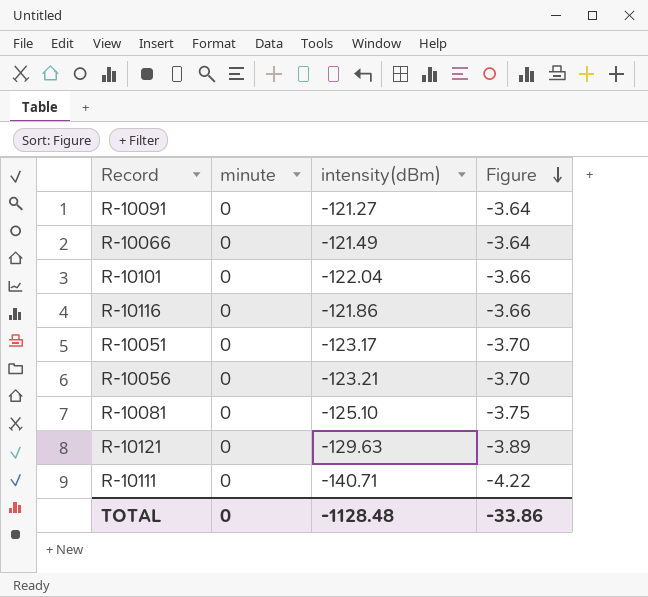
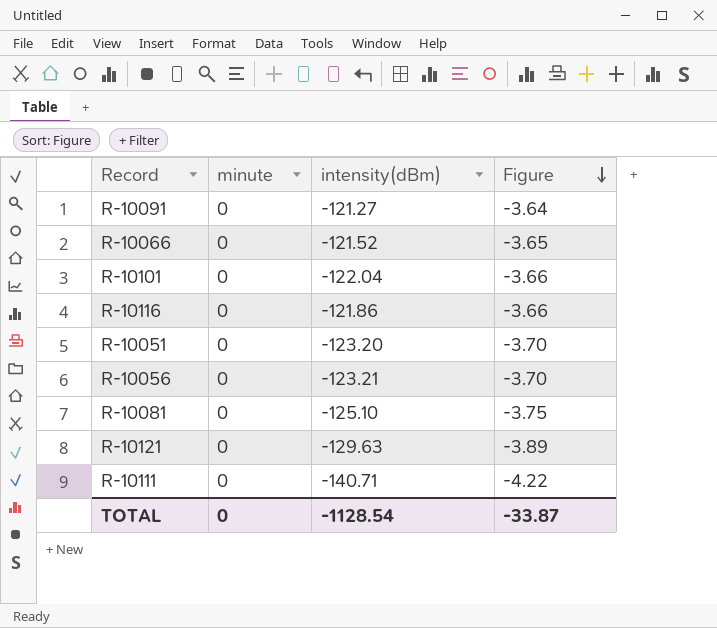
R-10066 | intensity(dBm): -121.49 -> -121.52
R-10066 | Figure: -3.64 -> -3.65
R-10051 | intensity(dBm): -123.17 -> -123.20
TOTAL | intensity(dBm): -1128.48 -> -1128.54
TOTAL | Figure: -33.86 -> -33.87

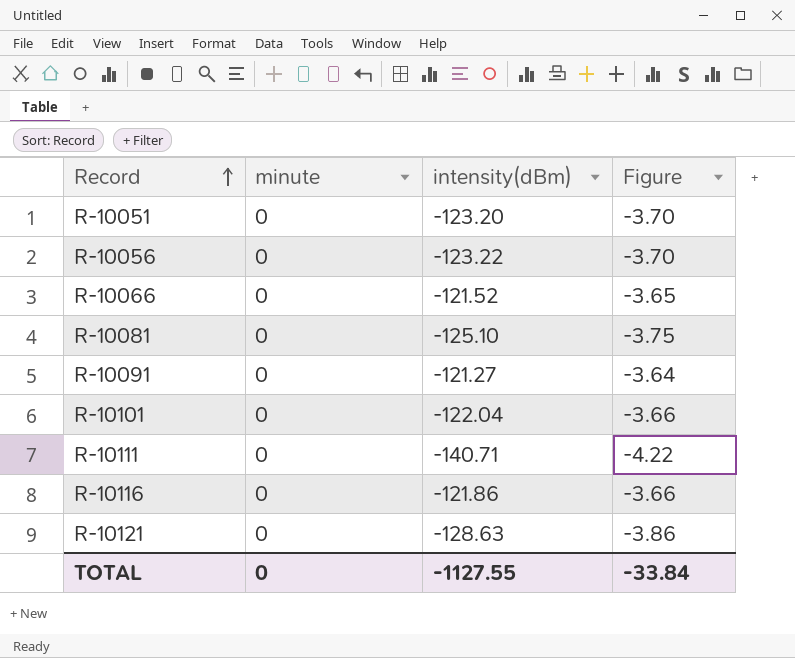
row order: Figure descending -> Record ascending
R-10056 | intensity(dBm): -123.21 -> -123.22
R-10121 | intensity(dBm): -129.63 -> -128.63
R-10121 | Figure: -3.89 -> -3.86
TOTAL | intensity(dBm): -1128.54 -> -1127.55
TOTAL | Figure: -33.87 -> -33.84

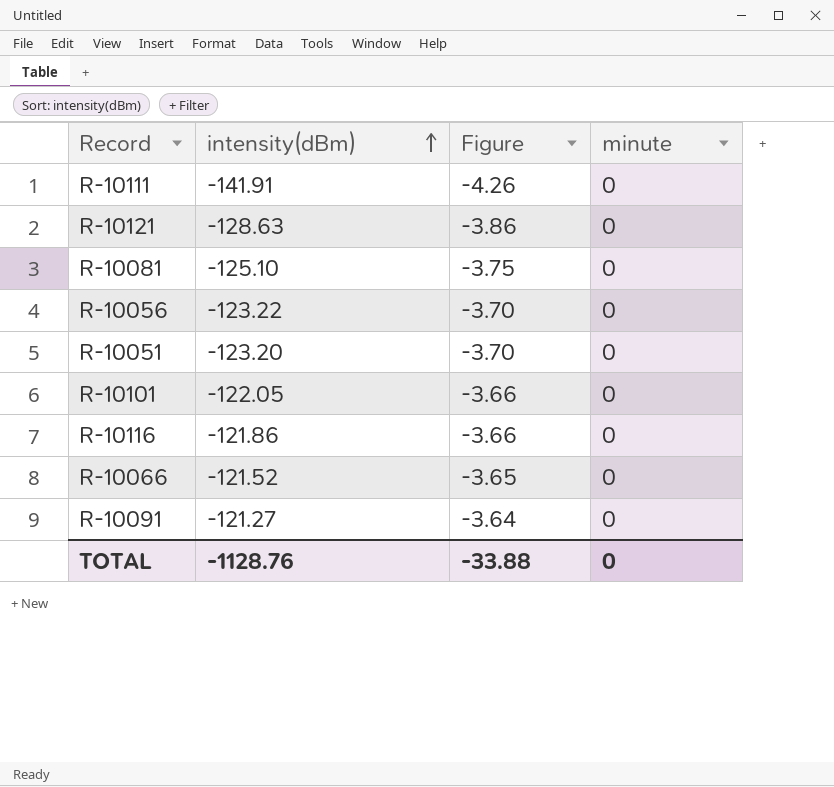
row order: Record ascending -> intensity(dBm) ascending
column minute | position: 2 -> 4
R-10111 | intensity(dBm): -140.71 -> -141.91
R-10111 | Figure: -4.22 -> -4.26
R-10101 | intensity(dBm): -122.04 -> -122.05
TOTAL | intensity(dBm): -1127.55 -> -1128.76
TOTAL | Figure: -33.84 -> -33.88

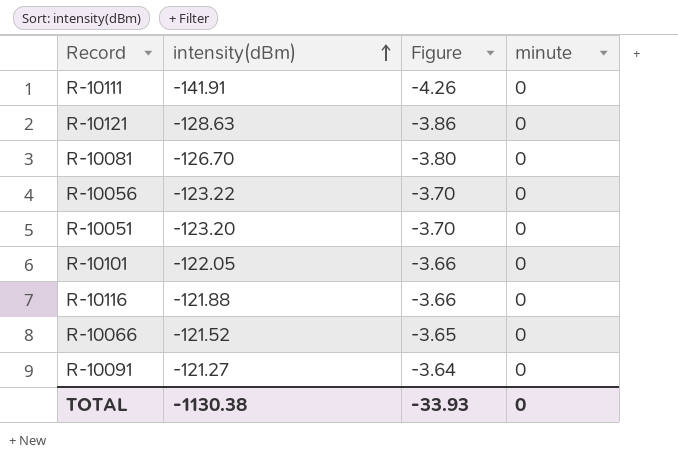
R-10081 | intensity(dBm): -125.10 -> -126.70
R-10081 | Figure: -3.75 -> -3.80
R-10116 | intensity(dBm): -121.86 -> -121.88
TOTAL | intensity(dBm): -1128.76 -> -1130.38
TOTAL | Figure: -33.88 -> -33.93

